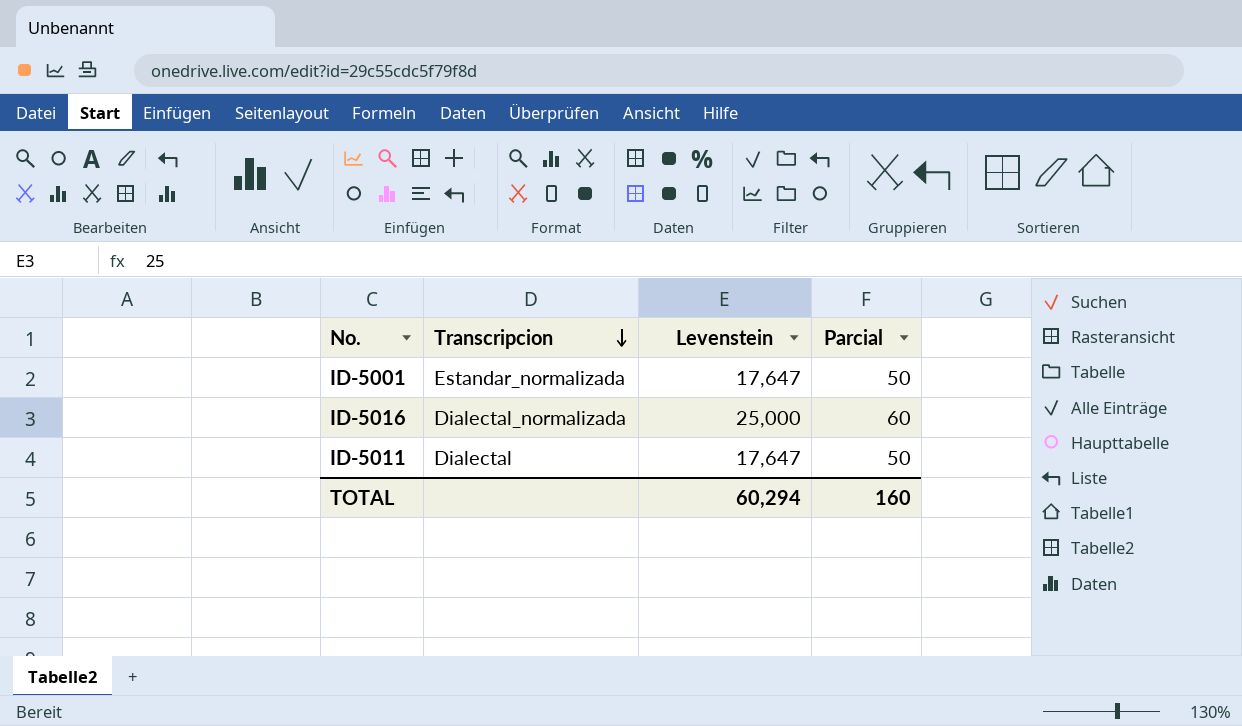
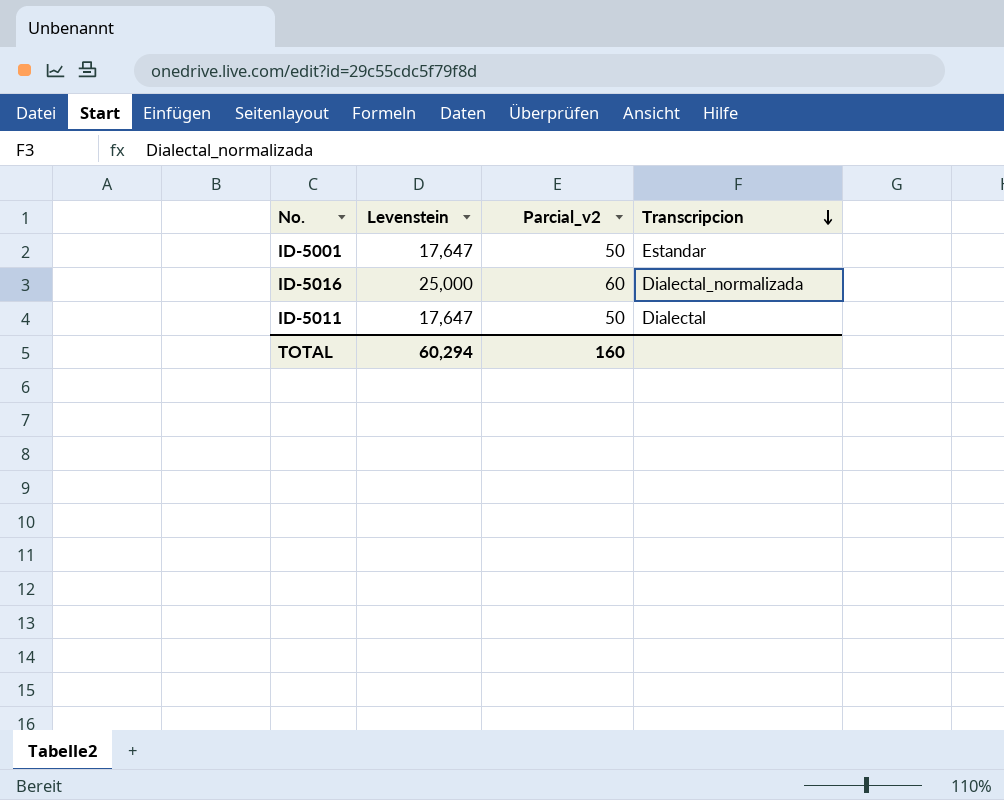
column name: Parcial -> Parcial_v2
column Transcripcion | position: 2 -> 4
ID-5001 | Transcripcion: Estandar_normalizada -> Estandar

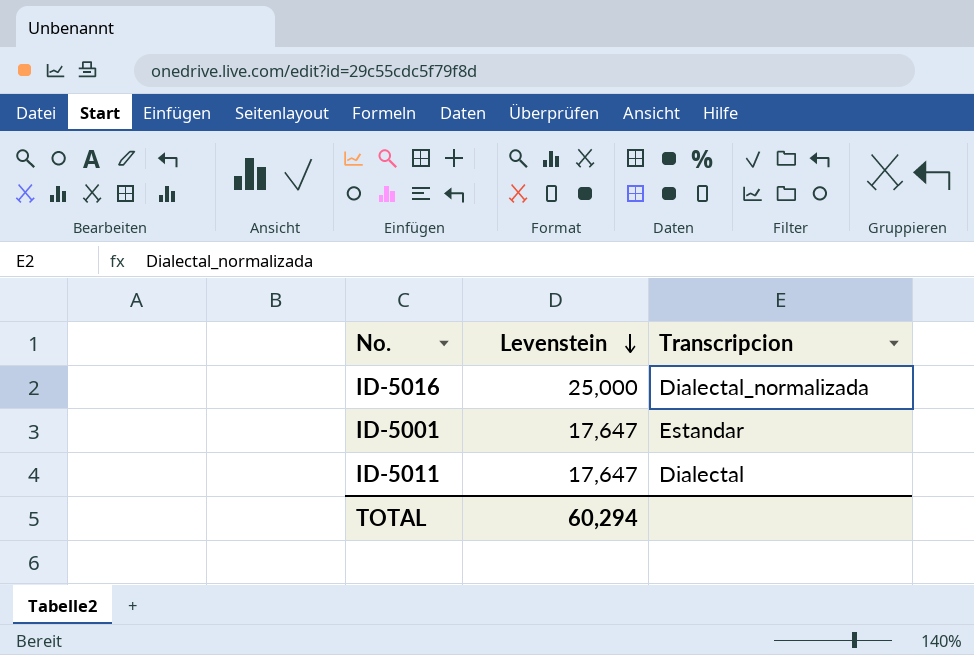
row order: Transcripcion descending -> Levenstein descending
column Parcial_v2 | position: 3 -> none

